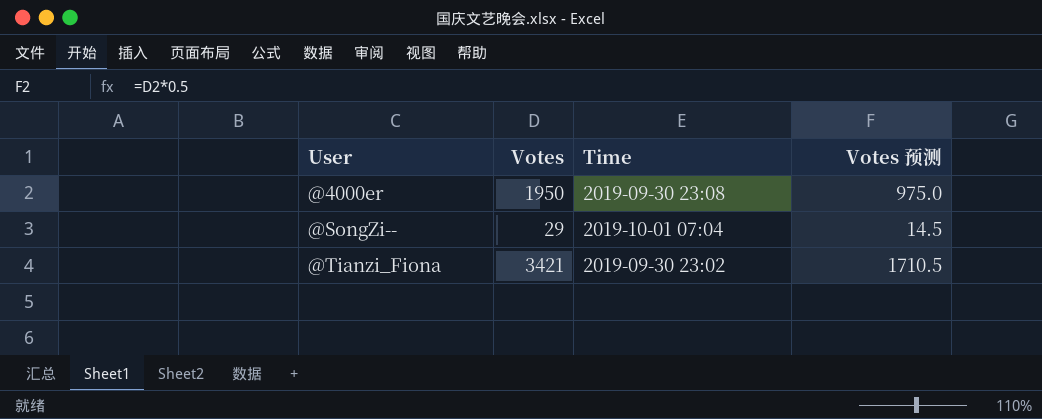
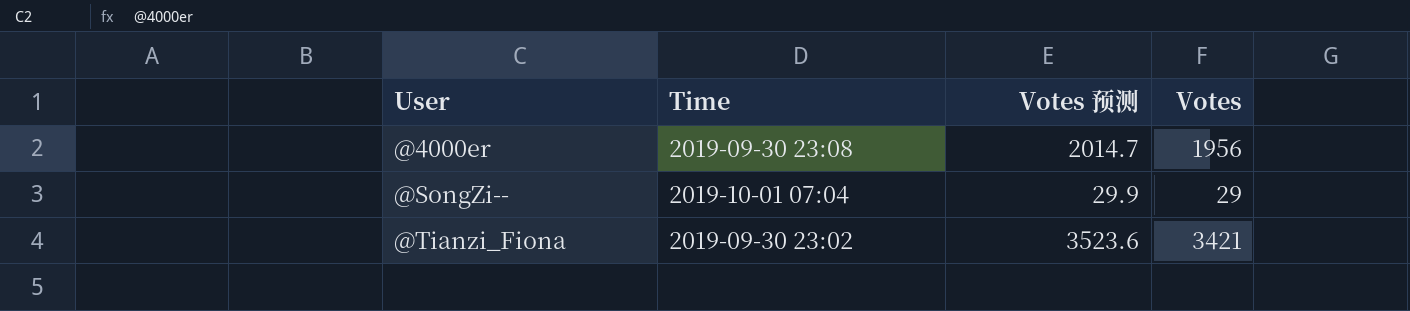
column Votes 预测 | formula: [Votes] * 0.5 -> [Votes] * 1.03
column Votes | position: 2 -> 4
@4000er | Votes: 1950 -> 1956

